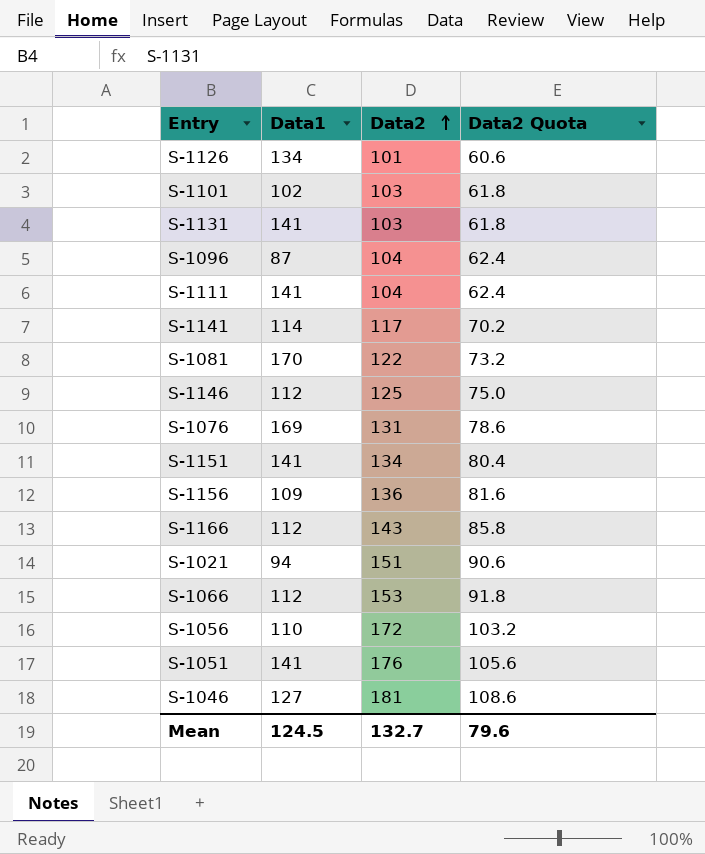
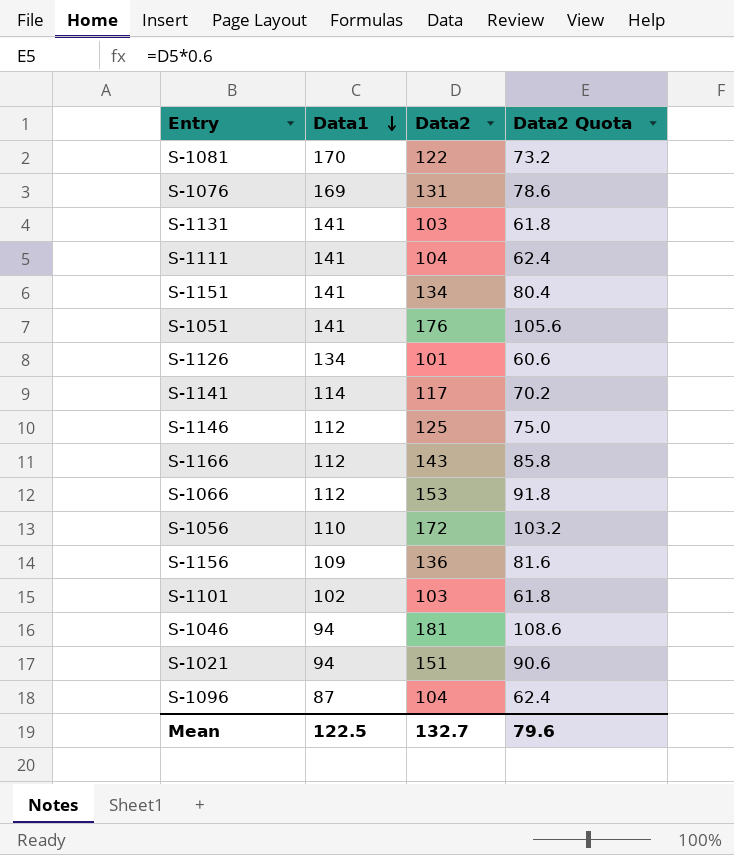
row order: Data2 ascending -> Data1 descending
S-1046 | Data1: 127 -> 94
Mean | Data1: 124.5 -> 122.5

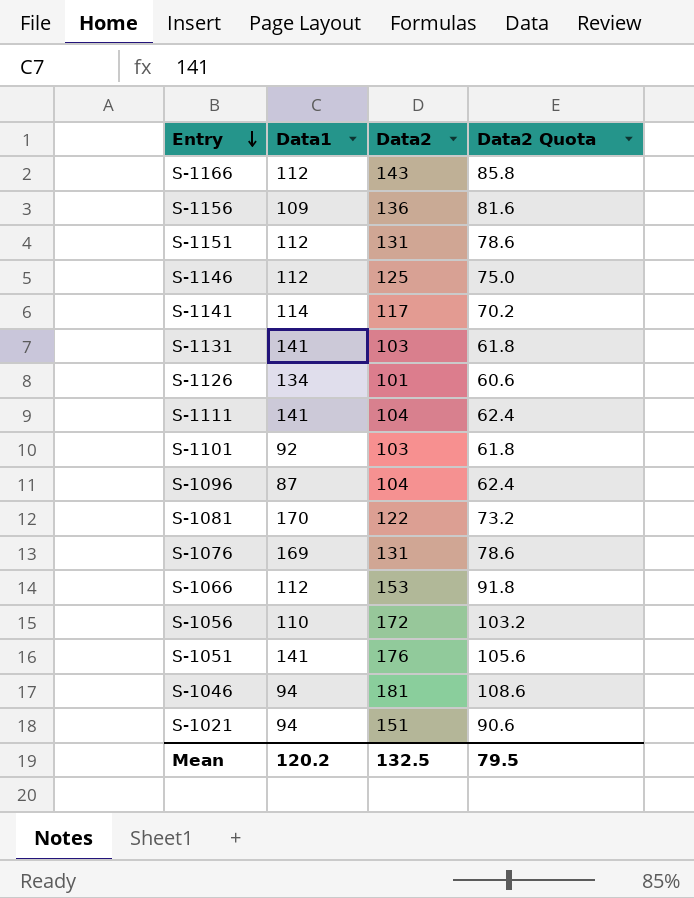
row order: Data1 descending -> Entry descending
S-1151 | Data1: 141 -> 112
S-1151 | Data2: 134 -> 131
S-1151 | Data2 Quota: 80.4 -> 78.6
S-1101 | Data1: 102 -> 92
Mean | Data1: 122.5 -> 120.2
Mean | Data2: 132.7 -> 132.5
Mean | Data2 Quota: 79.6 -> 79.5

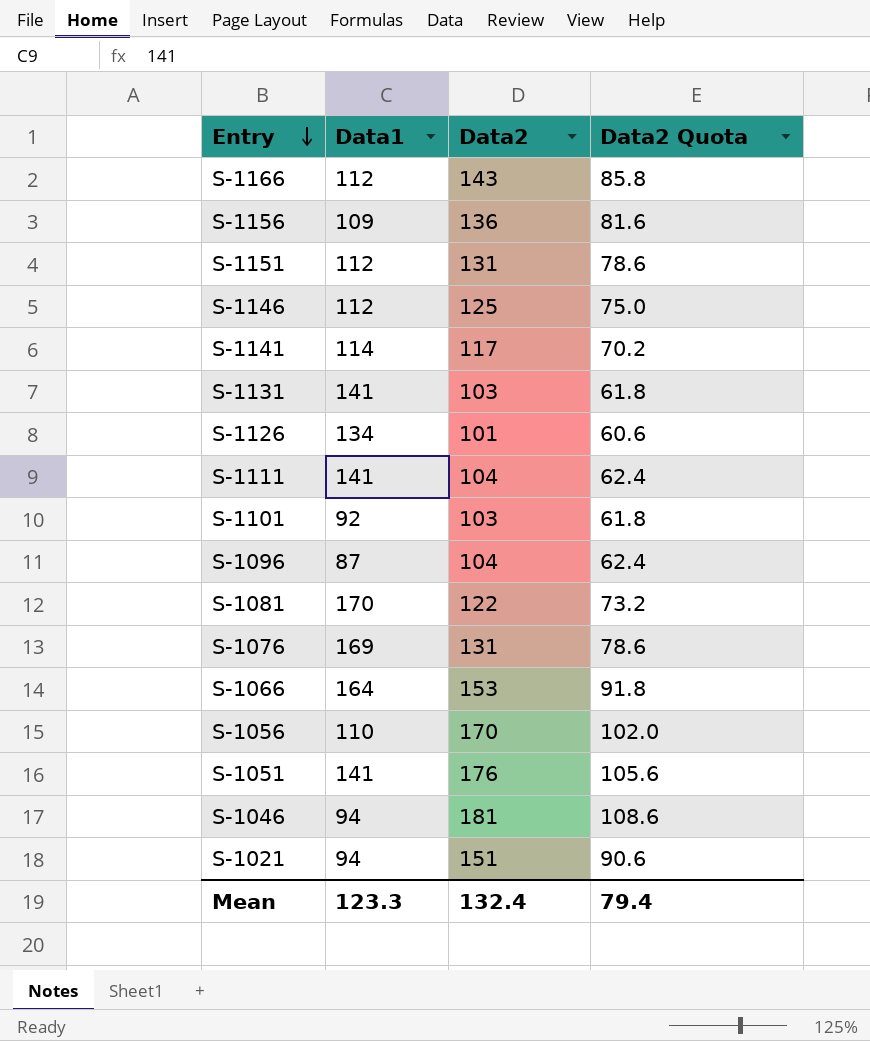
S-1066 | Data1: 112 -> 164
S-1056 | Data2: 172 -> 170
S-1056 | Data2 Quota: 103.2 -> 102.0
Mean | Data1: 120.2 -> 123.3
Mean | Data2: 132.5 -> 132.4
Mean | Data2 Quota: 79.5 -> 79.4

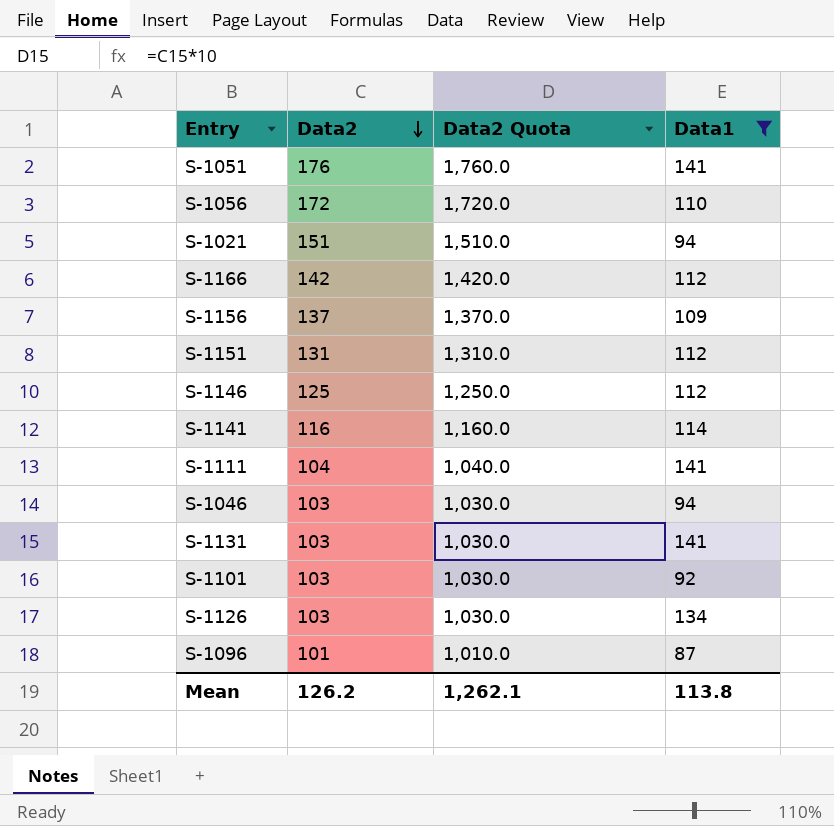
filter: none -> Data1 <= 141
row order: Entry descending -> Data2 descending
column Data2 Quota | formula: [Data2] * 0.6 -> [Data2] * 10
column Data1 | position: 2 -> 4
S-1056 | Data2: 170 -> 172
S-1166 | Data2: 143 -> 142
S-1156 | Data2: 136 -> 137
S-1141 | Data2: 117 -> 116
S-1046 | Data2: 181 -> 103
S-1126 | Data2: 101 -> 103
S-1096 | Data2: 104 -> 101
Mean | Data2: 132.4 -> 126.2
Mean | Data2 Quota: 79.4 -> 1,262.1
Mean | Data1: 123.3 -> 113.8

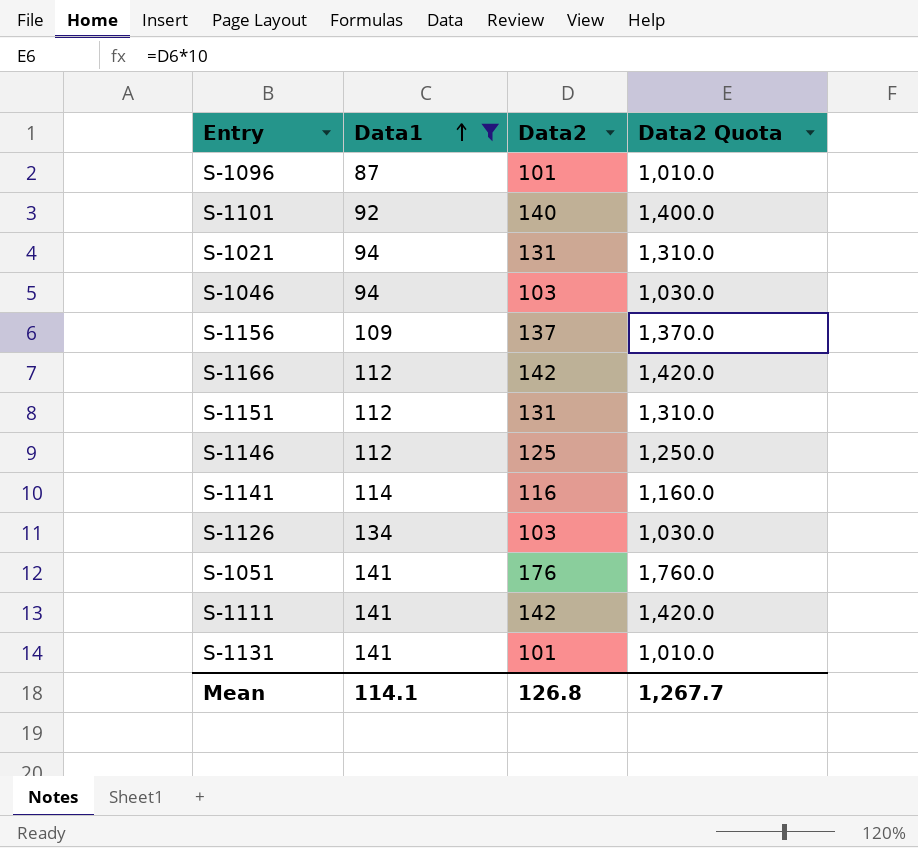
row order: Data2 descending -> Data1 ascending
column Data1 | position: 4 -> 2
row S-1056: 172 | 1,720.0 | 110 -> none
S-1101 | Data2: 103 -> 140
S-1101 | Data2 Quota: 1,030.0 -> 1,400.0
S-1021 | Data2: 151 -> 131
S-1021 | Data2 Quota: 1,510.0 -> 1,310.0
S-1111 | Data2: 104 -> 142
S-1111 | Data2 Quota: 1,040.0 -> 1,420.0
S-1131 | Data2: 103 -> 101
S-1131 | Data2 Quota: 1,030.0 -> 1,010.0
Mean | Data1: 113.8 -> 114.1
Mean | Data2: 126.2 -> 126.8
Mean | Data2 Quota: 1,262.1 -> 1,267.7

